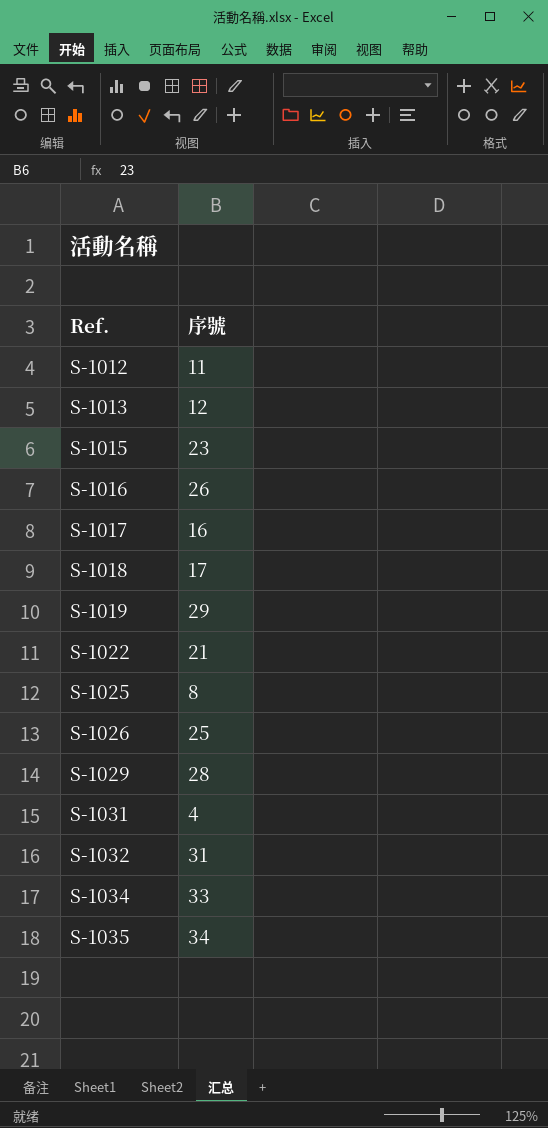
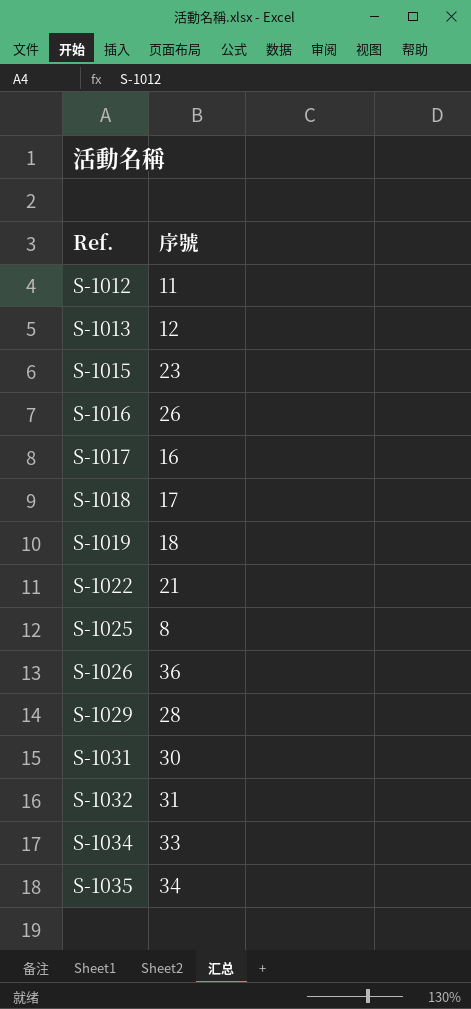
S-1019 | 序號: 29 -> 18
S-1026 | 序號: 25 -> 36
S-1031 | 序號: 4 -> 30

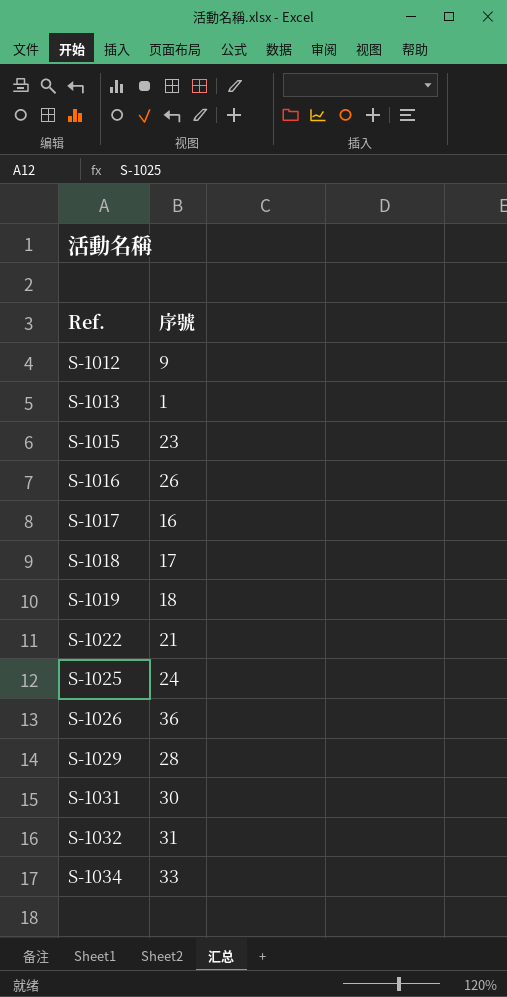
row S-1035: 34 -> none
S-1012 | 序號: 11 -> 9
S-1013 | 序號: 12 -> 1
S-1025 | 序號: 8 -> 24

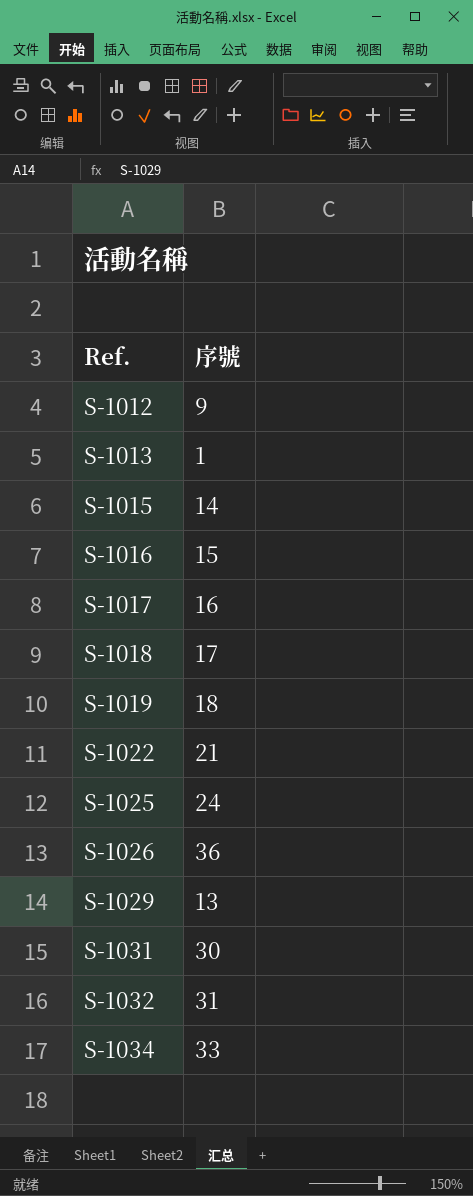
S-1015 | 序號: 23 -> 14
S-1016 | 序號: 26 -> 15
S-1029 | 序號: 28 -> 13

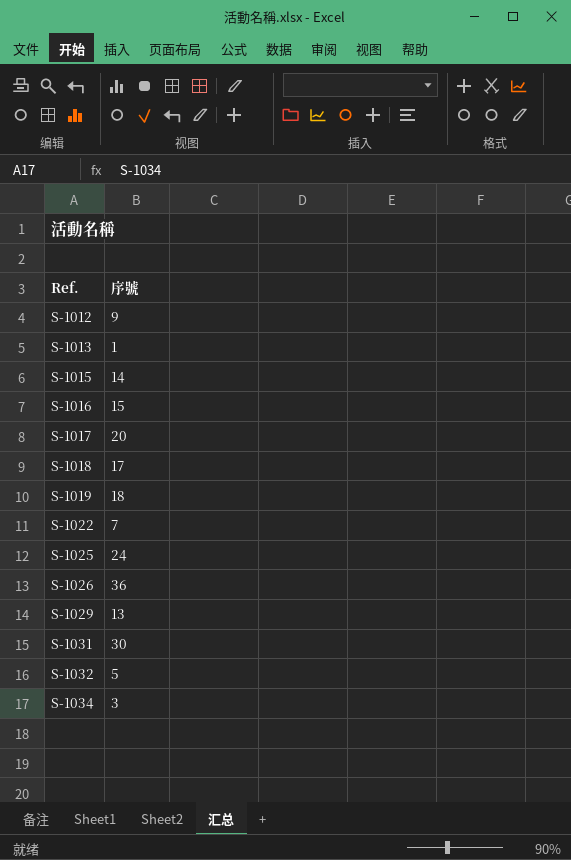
S-1017 | 序號: 16 -> 20
S-1022 | 序號: 21 -> 7
S-1032 | 序號: 31 -> 5
S-1034 | 序號: 33 -> 3

